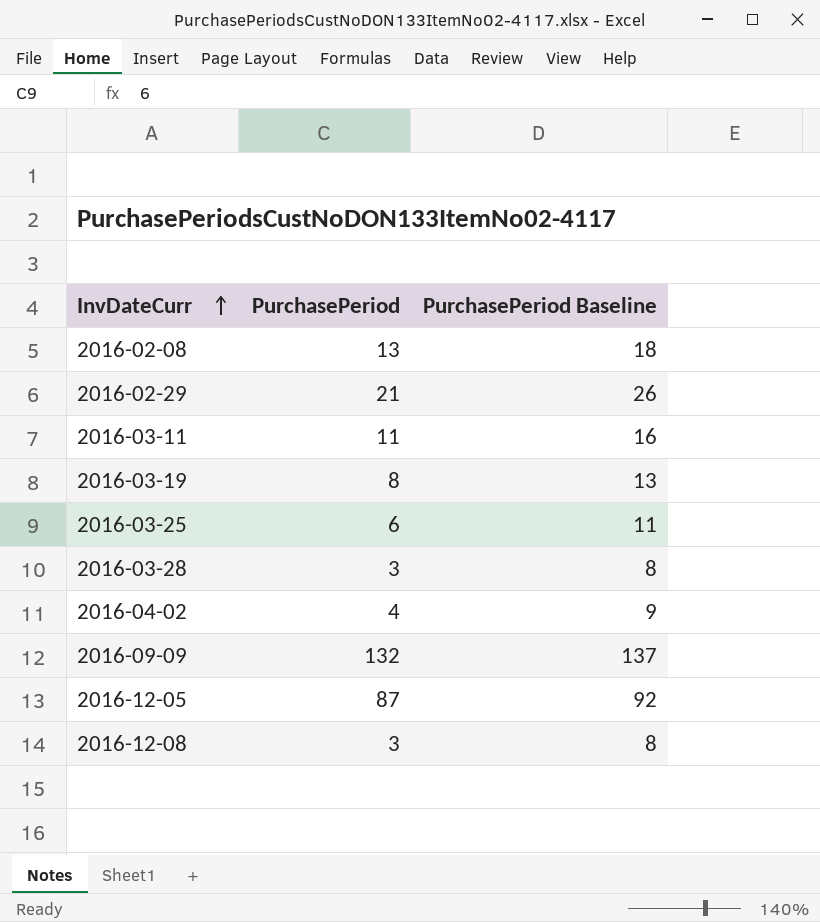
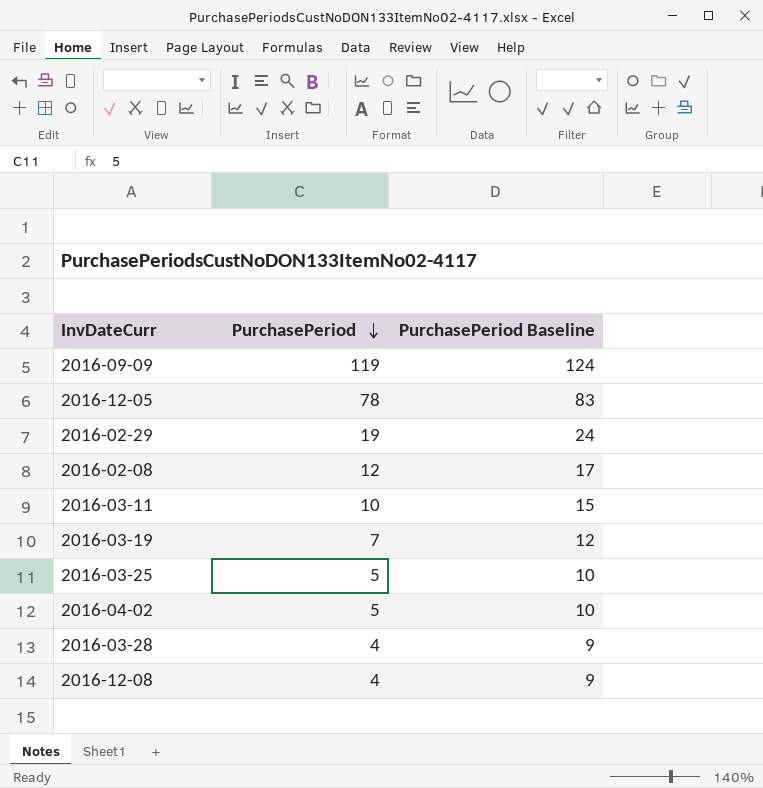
row order: InvDateCurr ascending -> PurchasePeriod descending
2016-09-09 | PurchasePeriod: 132 -> 119
2016-09-09 | PurchasePeriod Baseline: 137 -> 124
2016-12-05 | PurchasePeriod: 87 -> 78
2016-12-05 | PurchasePeriod Baseline: 92 -> 83
2016-02-29 | PurchasePeriod: 21 -> 19
2016-02-29 | PurchasePeriod Baseline: 26 -> 24
2016-02-08 | PurchasePeriod: 13 -> 12
2016-02-08 | PurchasePeriod Baseline: 18 -> 17
2016-03-11 | PurchasePeriod: 11 -> 10
2016-03-11 | PurchasePeriod Baseline: 16 -> 15
2016-03-19 | PurchasePeriod: 8 -> 7
2016-03-19 | PurchasePeriod Baseline: 13 -> 12
2016-03-25 | PurchasePeriod: 6 -> 5
2016-03-25 | PurchasePeriod Baseline: 11 -> 10
2016-04-02 | PurchasePeriod: 4 -> 5
2016-04-02 | PurchasePeriod Baseline: 9 -> 10
2016-03-28 | PurchasePeriod: 3 -> 4
2016-03-28 | PurchasePeriod Baseline: 8 -> 9
2016-12-08 | PurchasePeriod: 3 -> 4
2016-12-08 | PurchasePeriod Baseline: 8 -> 9

